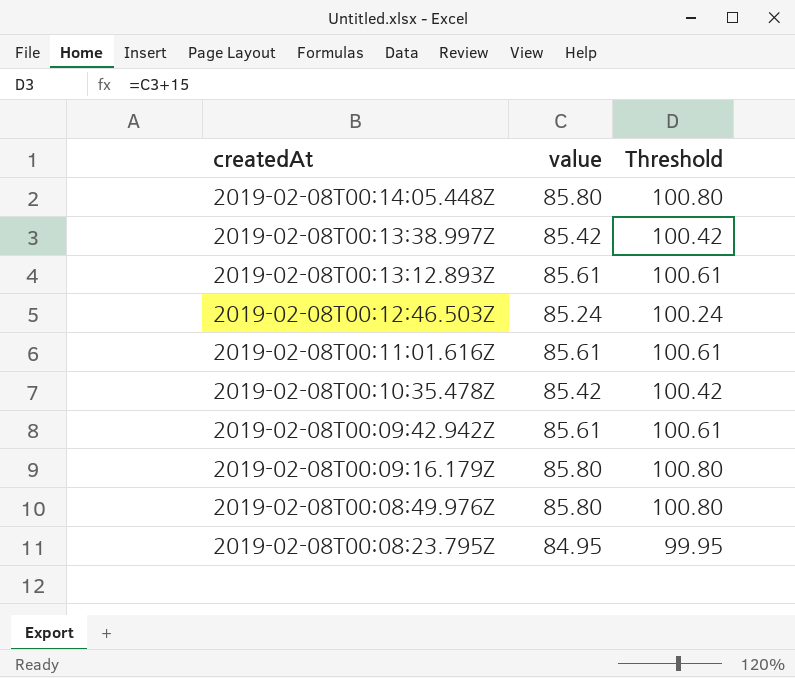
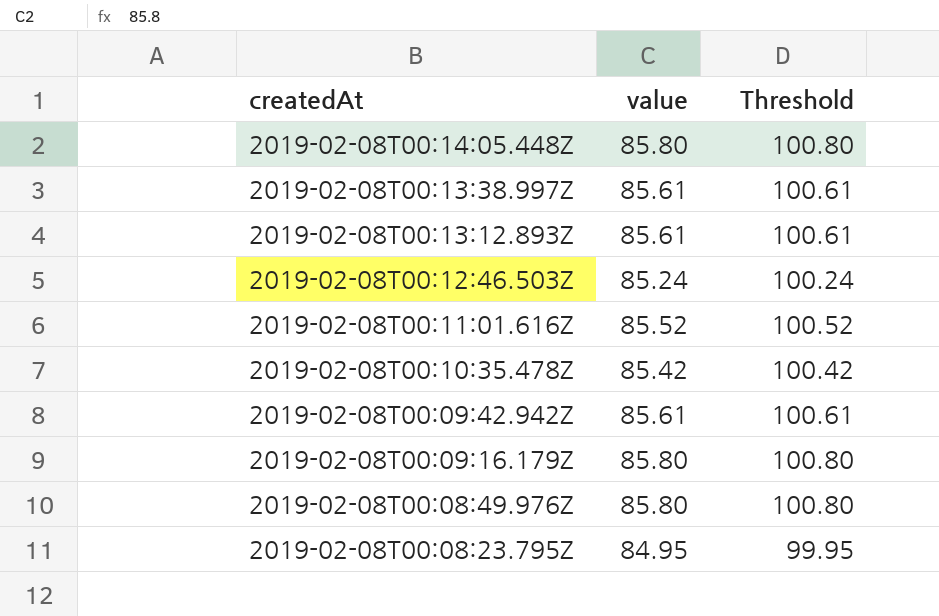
2019-02-08T00:13:38.997Z | value: 85.42 -> 85.61
2019-02-08T00:13:38.997Z | Threshold: 100.42 -> 100.61
2019-02-08T00:11:01.616Z | value: 85.61 -> 85.52
2019-02-08T00:11:01.616Z | Threshold: 100.61 -> 100.52

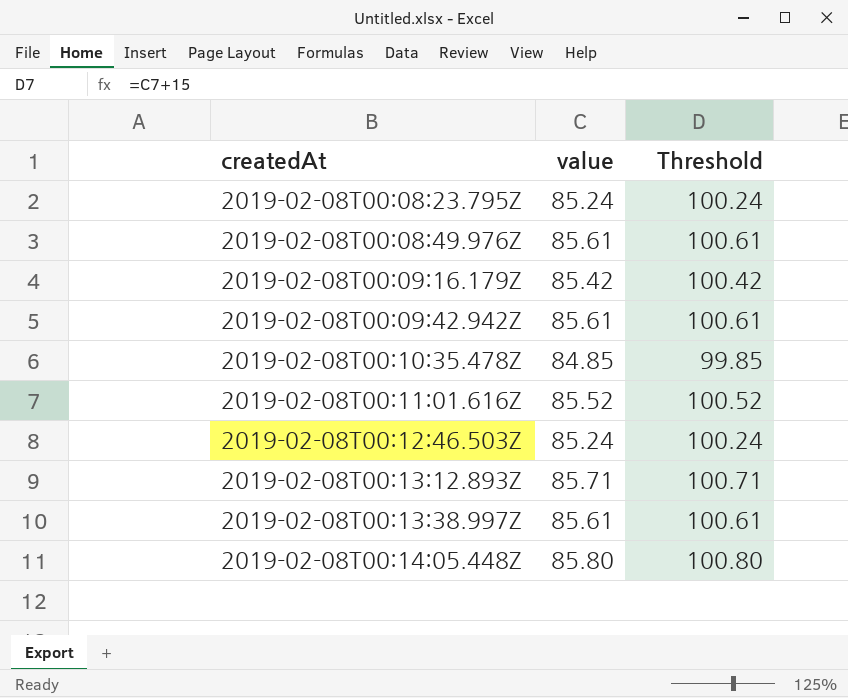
row order: createdAt descending -> createdAt ascending
2019-02-08T00:08:23.795Z | value: 84.95 -> 85.24
2019-02-08T00:08:23.795Z | Threshold: 99.95 -> 100.24
2019-02-08T00:08:49.976Z | value: 85.80 -> 85.61
2019-02-08T00:08:49.976Z | Threshold: 100.80 -> 100.61
2019-02-08T00:09:16.179Z | value: 85.80 -> 85.42
2019-02-08T00:09:16.179Z | Threshold: 100.80 -> 100.42
2019-02-08T00:10:35.478Z | value: 85.42 -> 84.85
2019-02-08T00:10:35.478Z | Threshold: 100.42 -> 99.85
2019-02-08T00:13:12.893Z | value: 85.61 -> 85.71
2019-02-08T00:13:12.893Z | Threshold: 100.61 -> 100.71

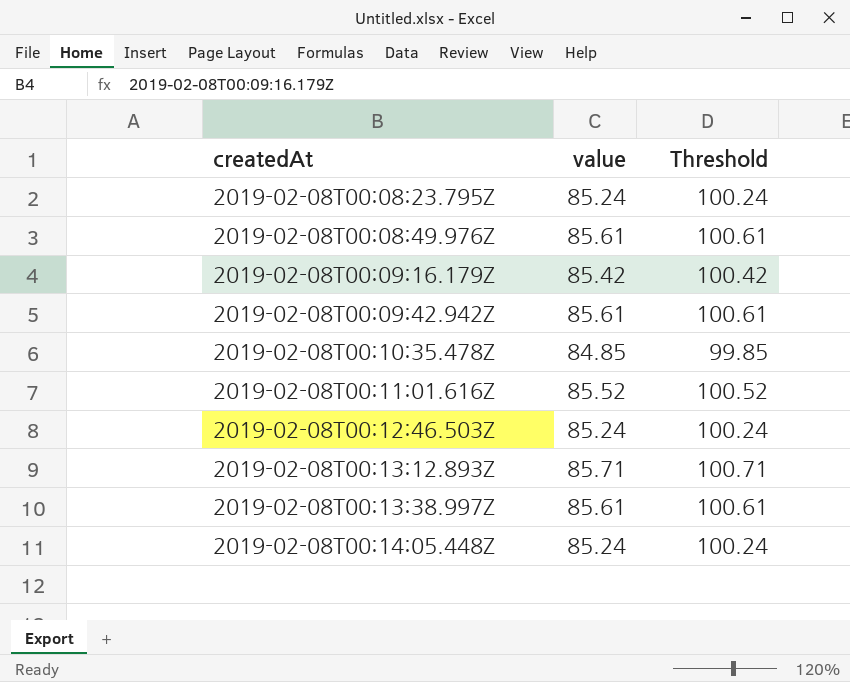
2019-02-08T00:14:05.448Z | value: 85.80 -> 85.24
2019-02-08T00:14:05.448Z | Threshold: 100.80 -> 100.24

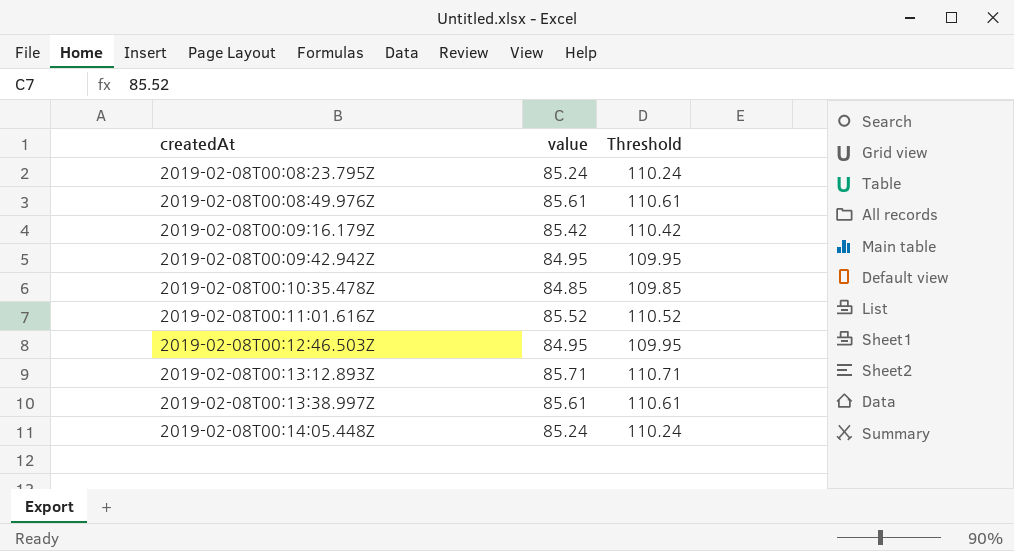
column Threshold | formula: [value] + 15 -> [value] + 25
2019-02-08T00:09:42.942Z | value: 85.61 -> 84.95
2019-02-08T00:12:46.503Z | value: 85.24 -> 84.95

